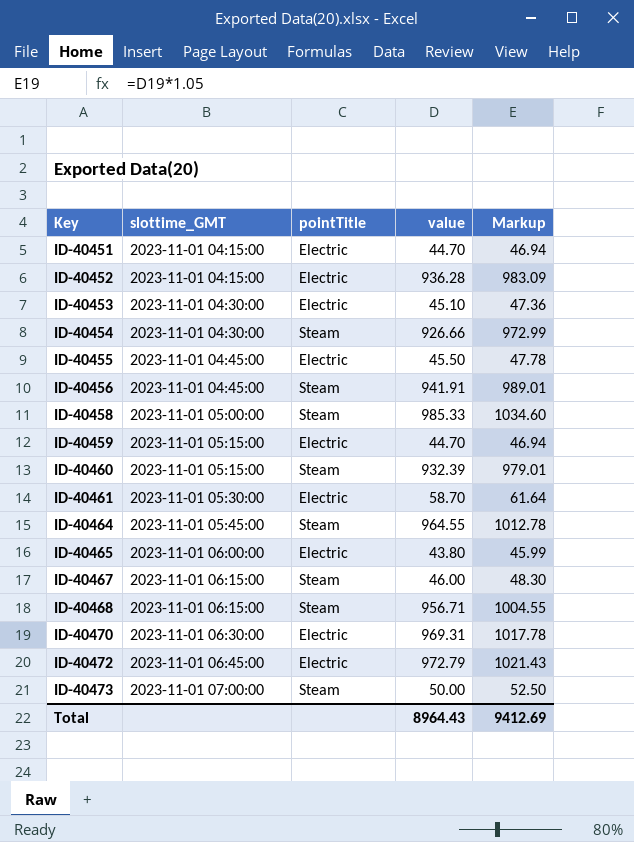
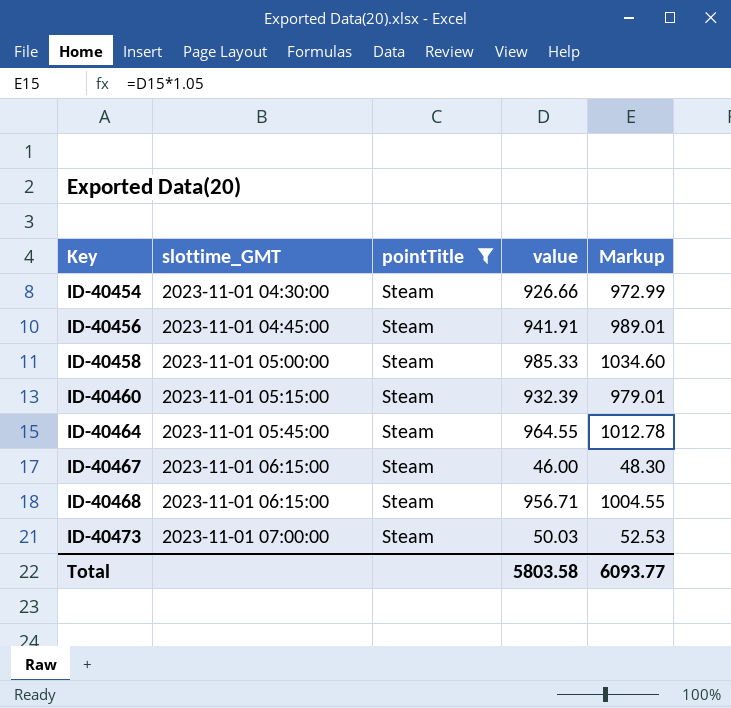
filter: none -> pointTitle = Steam
ID-40473 | value: 50.00 -> 50.03
ID-40473 | Markup: 52.50 -> 52.53
Total | value: 8964.43 -> 5803.58
Total | Markup: 9412.69 -> 6093.77

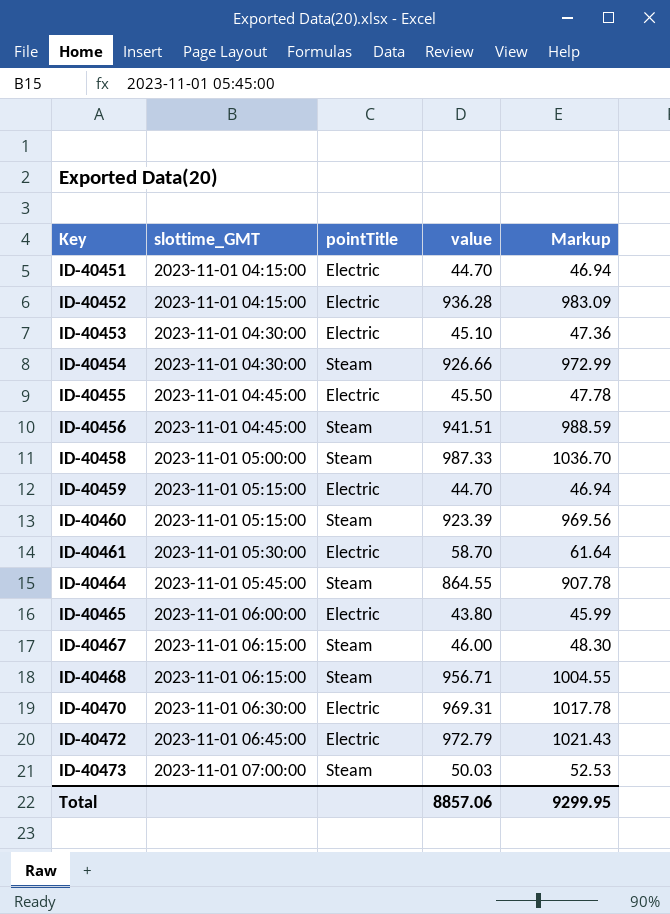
filter: pointTitle = Steam -> none
ID-40456 | value: 941.91 -> 941.51
ID-40456 | Markup: 989.01 -> 988.59
ID-40458 | value: 985.33 -> 987.33
ID-40458 | Markup: 1034.60 -> 1036.70
ID-40460 | value: 932.39 -> 923.39
ID-40460 | Markup: 979.01 -> 969.56
ID-40464 | value: 964.55 -> 864.55
ID-40464 | Markup: 1012.78 -> 907.78
Total | value: 5803.58 -> 8857.06
Total | Markup: 6093.77 -> 9299.95

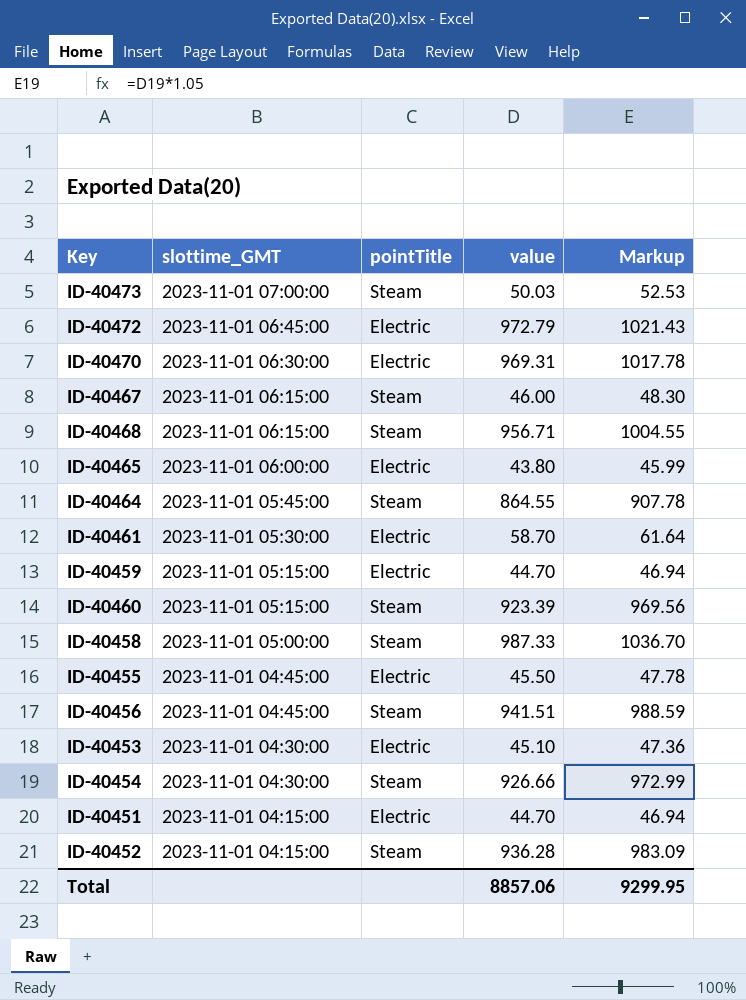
row order: Key ascending -> slottime_GMT descending
ID-40452 | pointTitle: Electric -> Steam

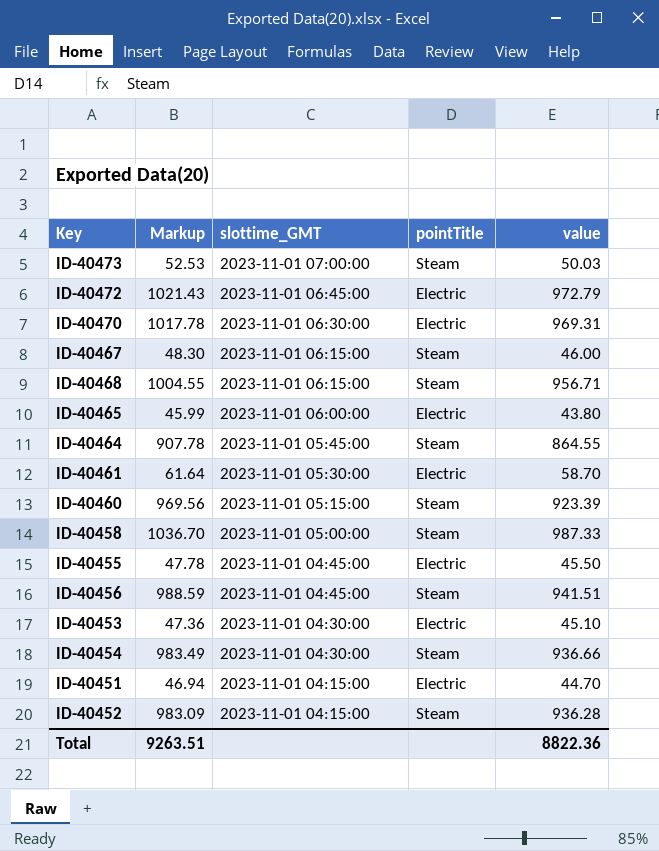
column Markup | position: 5 -> 2
row ID-40459: 2023-11-01 05:15:00 | Electric | 44.70 | 46.94 -> none
ID-40454 | Markup: 972.99 -> 983.49
ID-40454 | value: 926.66 -> 936.66
Total | Markup: 9299.95 -> 9263.51
Total | value: 8857.06 -> 8822.36

